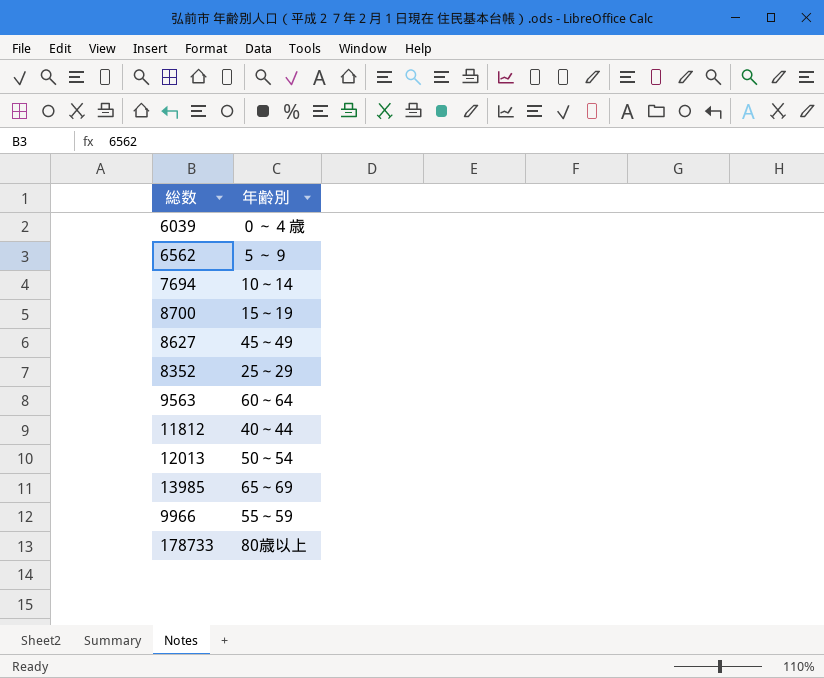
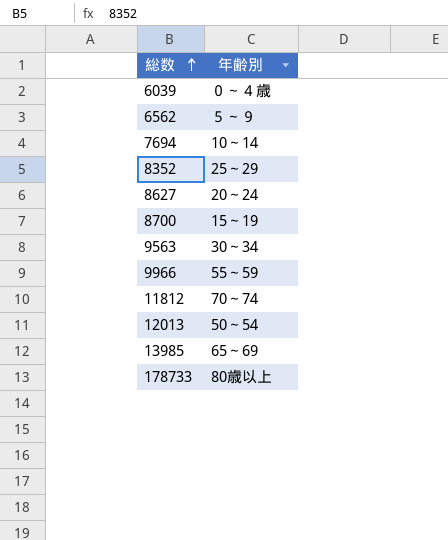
row order: none -> 総数 ascending
8627 | 年齢別: 45～49 -> 20～24
9563 | 年齢別: 60～64 -> 30～34
11812 | 年齢別: 40～44 -> 70～74

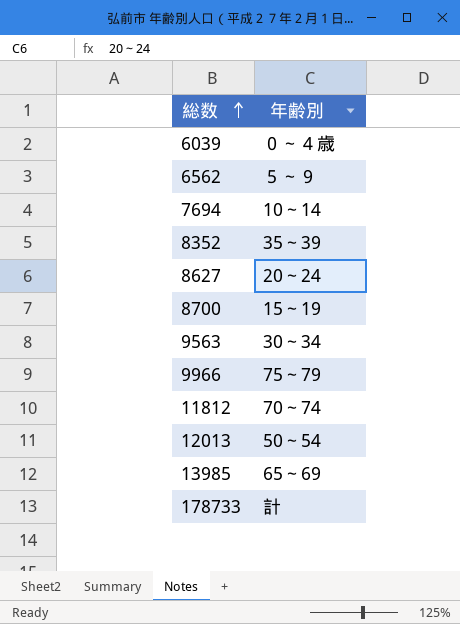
8352 | 年齢別: 25～29 -> 35～39
9966 | 年齢別: 55～59 -> 75～79
178733 | 年齢別: 80歳以上 -> 計

